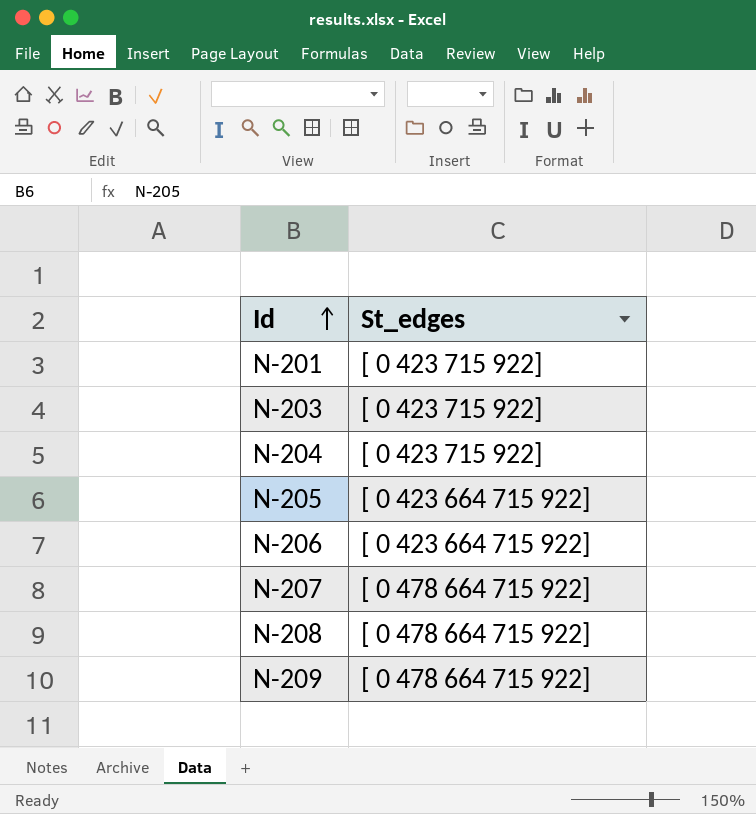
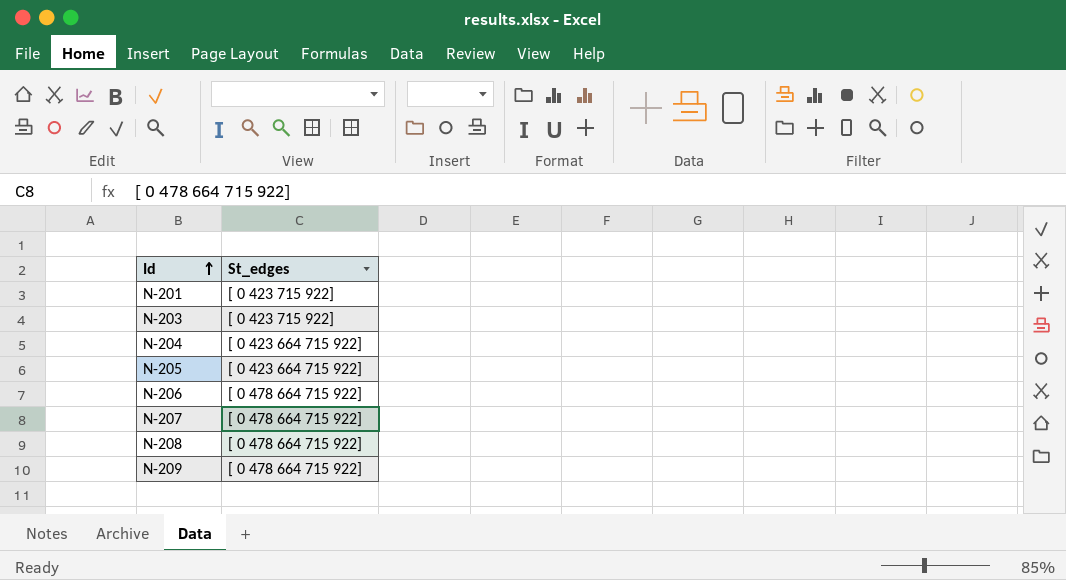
N-204 | St_edges: [ 0 423 715 922] -> [ 0 423 664 715 922]
N-206 | St_edges: [ 0 423 664 715 922] -> [ 0 478 664 715 922]

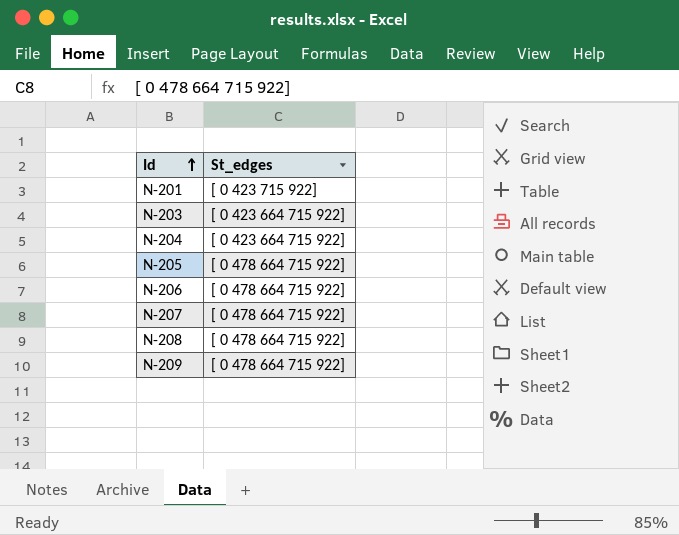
N-203 | St_edges: [ 0 423 715 922] -> [ 0 423 664 715 922]
N-205 | St_edges: [ 0 423 664 715 922] -> [ 0 478 664 715 922]

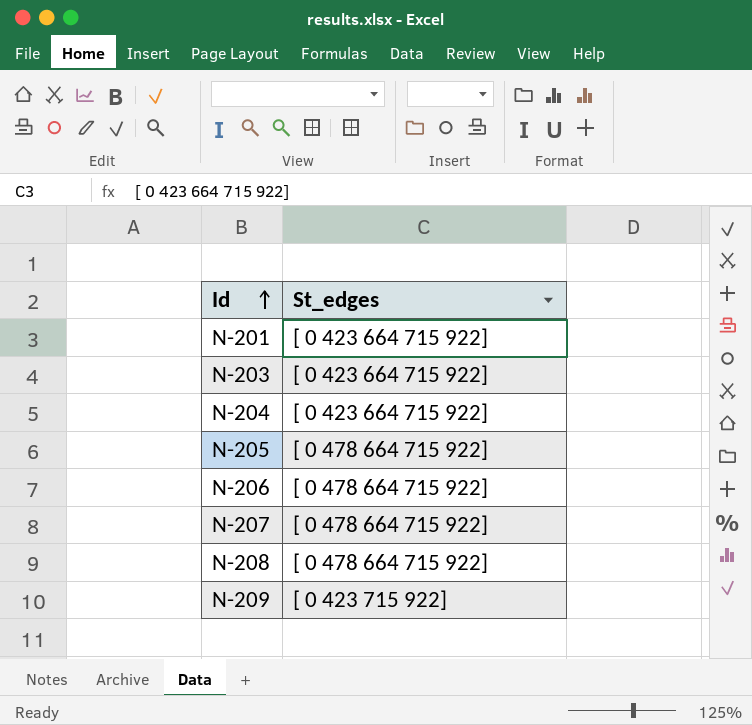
N-201 | St_edges: [ 0 423 715 922] -> [ 0 423 664 715 922]
N-209 | St_edges: [ 0 478 664 715 922] -> [ 0 423 715 922]

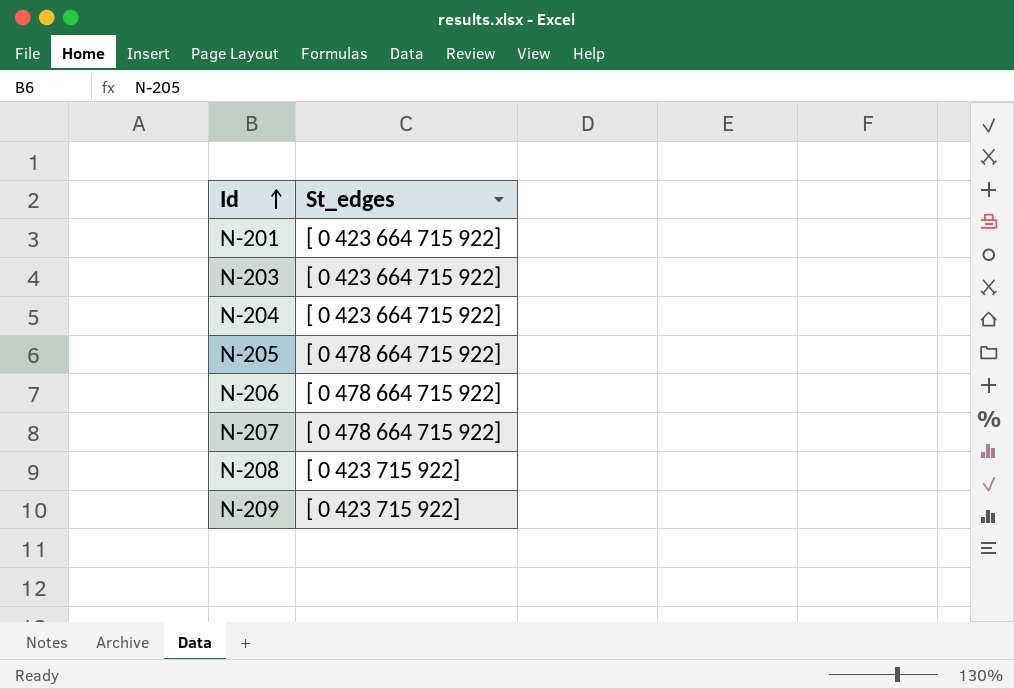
N-208 | St_edges: [ 0 478 664 715 922] -> [ 0 423 715 922]

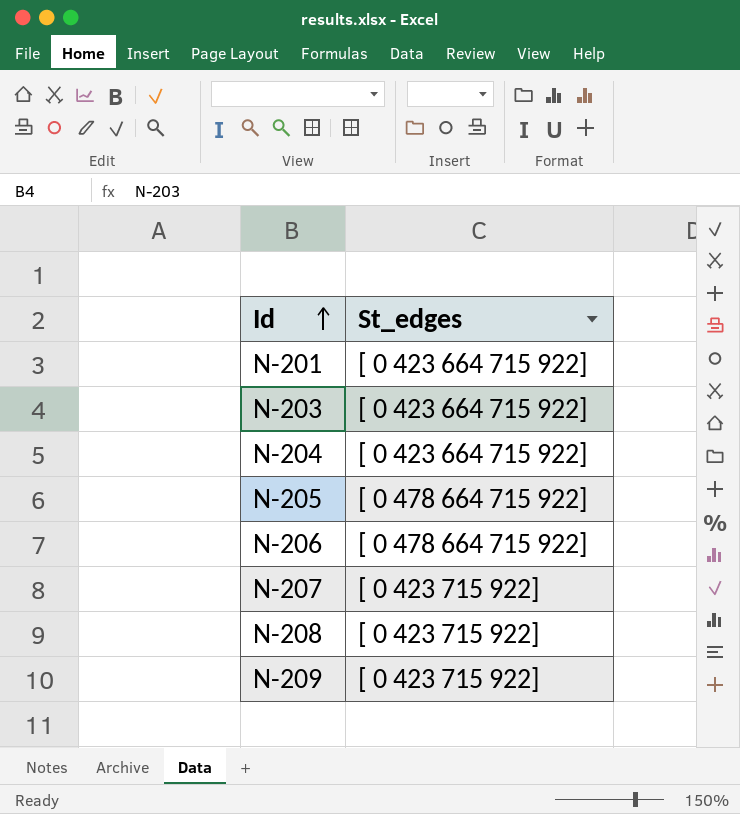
N-207 | St_edges: [ 0 478 664 715 922] -> [ 0 423 715 922]

